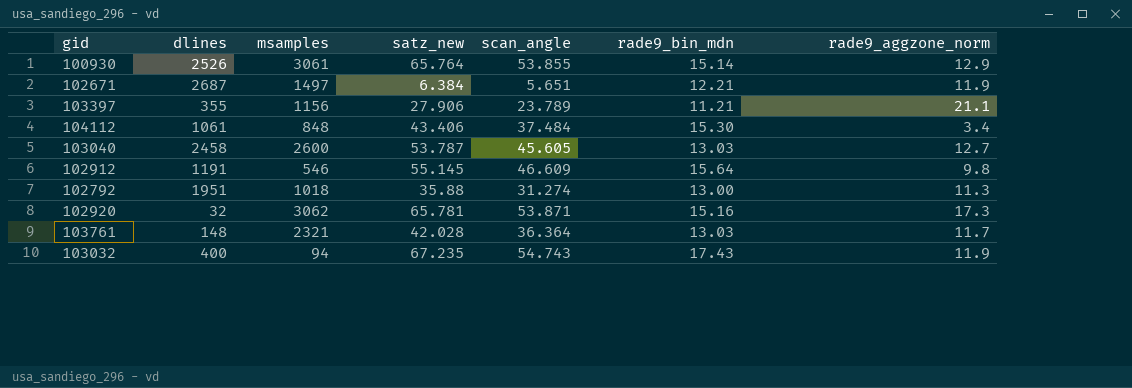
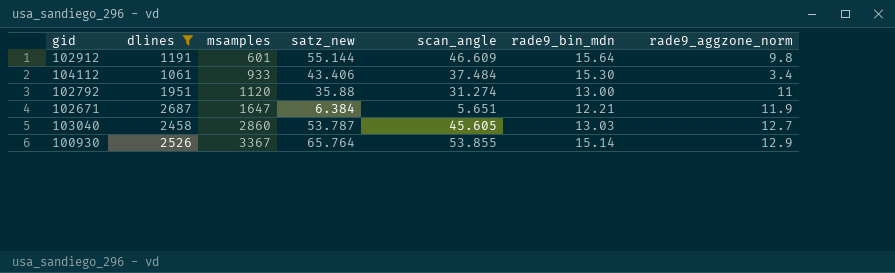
filter: none -> dlines >= 1061
row order: none -> msamples ascending
102912 | msamples: 546 -> 601
102912 | satz_new: 55.145 -> 55.144
104112 | msamples: 848 -> 933
102792 | msamples: 1018 -> 1120
102792 | rade9_aggzone_norm: 11.3 -> 11
102671 | msamples: 1497 -> 1647
103040 | msamples: 2600 -> 2860
100930 | msamples: 3061 -> 3367

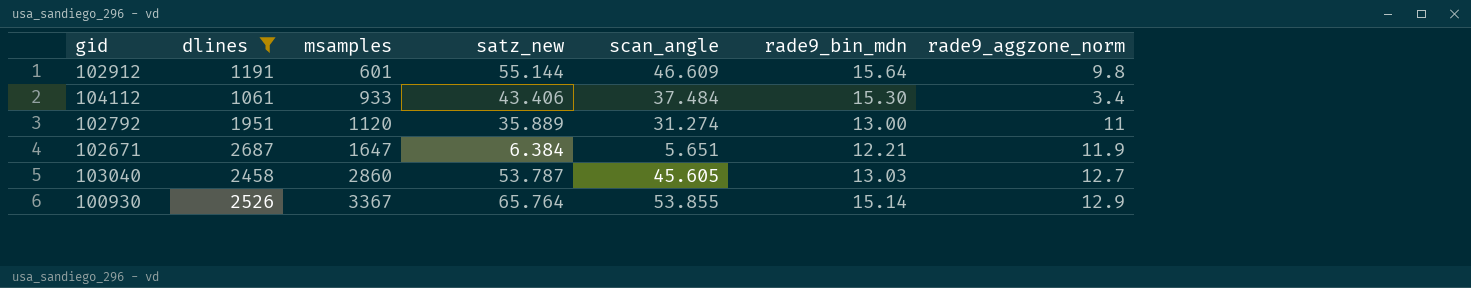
102792 | satz_new: 35.88 -> 35.889

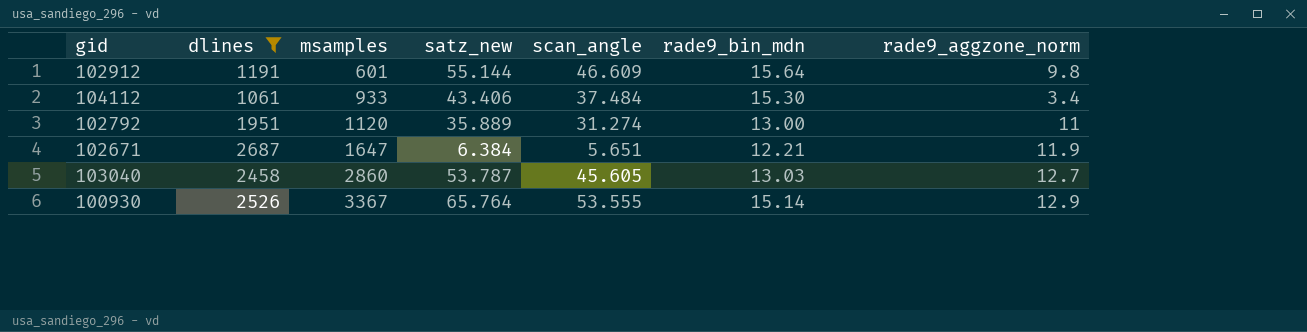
100930 | scan_angle: 53.855 -> 53.555

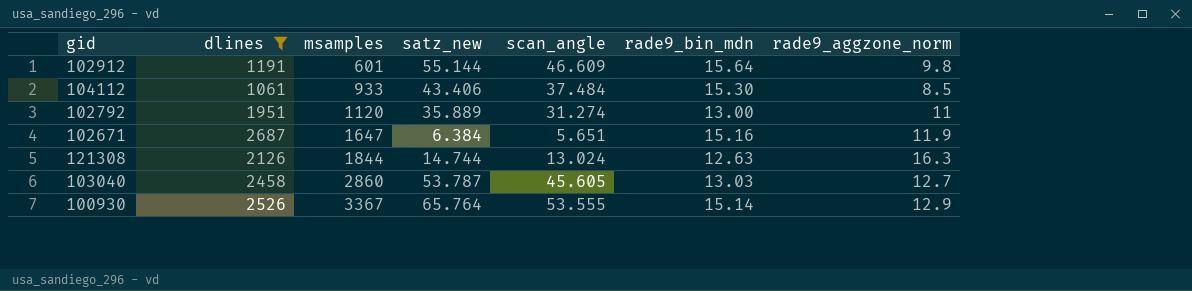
104112 | rade9_aggzone_norm: 3.4 -> 8.5
102671 | rade9_bin_mdn: 12.21 -> 15.16
row 121308: none -> 2126 | 1844 | 14.744 | 13.024 | 12.63 | 16.3

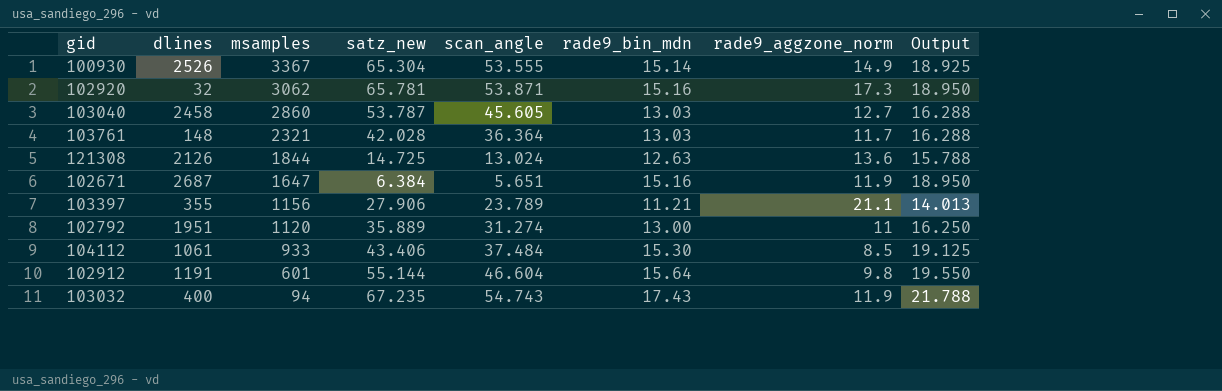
filter: dlines >= 1061 -> none
row order: msamples ascending -> msamples descending
column Output | formula: none -> [rade9_bin_mdn] * 1.25
100930 | satz_new: 65.764 -> 65.304
100930 | rade9_aggzone_norm: 12.9 -> 14.9
121308 | satz_new: 14.744 -> 14.725
121308 | rade9_aggzone_norm: 16.3 -> 13.6
102912 | scan_angle: 46.609 -> 46.604

